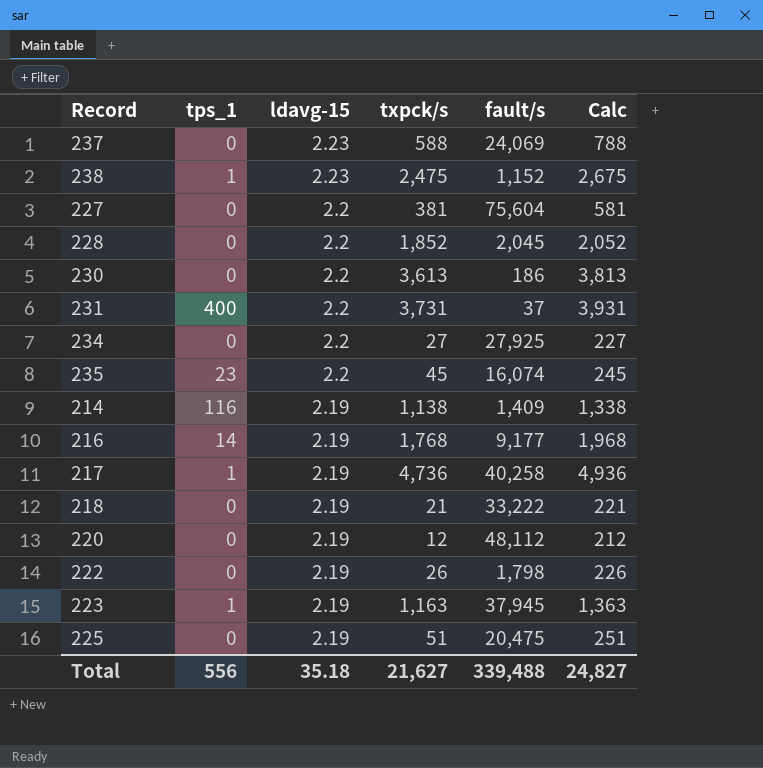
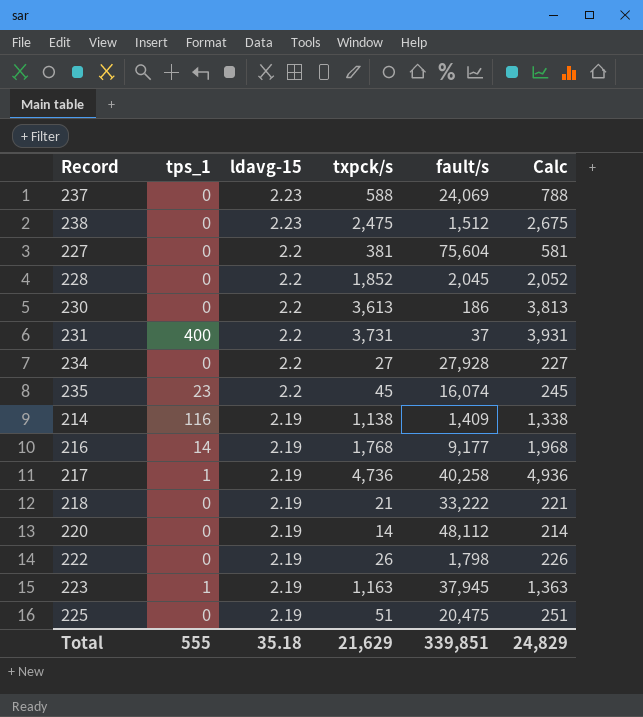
238 | tps_1: 1 -> 0
238 | fault/s: 1,152 -> 1,512
234 | fault/s: 27,925 -> 27,928
220 | txpck/s: 12 -> 14
220 | Calc: 212 -> 214
Total | tps_1: 556 -> 555
Total | txpck/s: 21,627 -> 21,629
Total | fault/s: 339,488 -> 339,851
Total | Calc: 24,827 -> 24,829

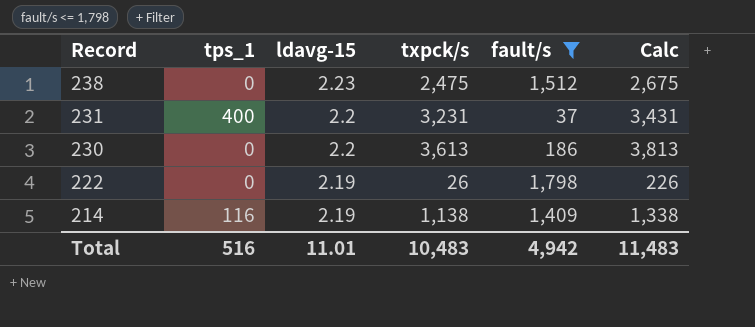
filter: none -> fault/s <= 1,798
row order: ldavg-15 descending -> Record descending
231 | txpck/s: 3,731 -> 3,231
231 | Calc: 3,931 -> 3,431
Total | tps_1: 555 -> 516
Total | ldavg-15: 35.18 -> 11.01
Total | txpck/s: 21,629 -> 10,483
Total | fault/s: 339,851 -> 4,942
Total | Calc: 24,829 -> 11,483

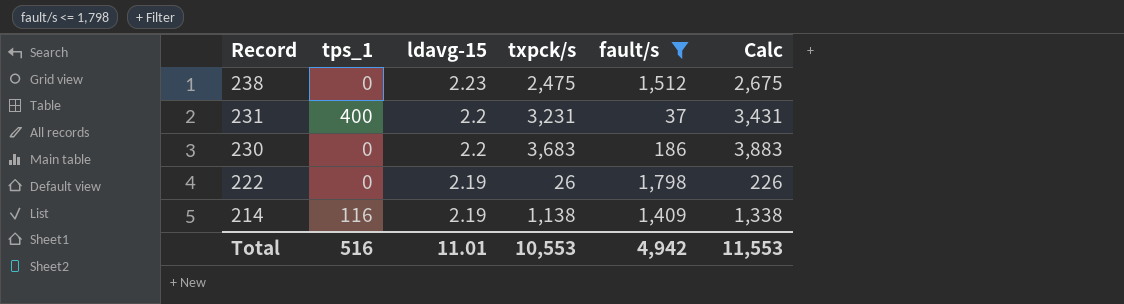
230 | txpck/s: 3,613 -> 3,683
230 | Calc: 3,813 -> 3,883
Total | txpck/s: 10,483 -> 10,553
Total | Calc: 11,483 -> 11,553

